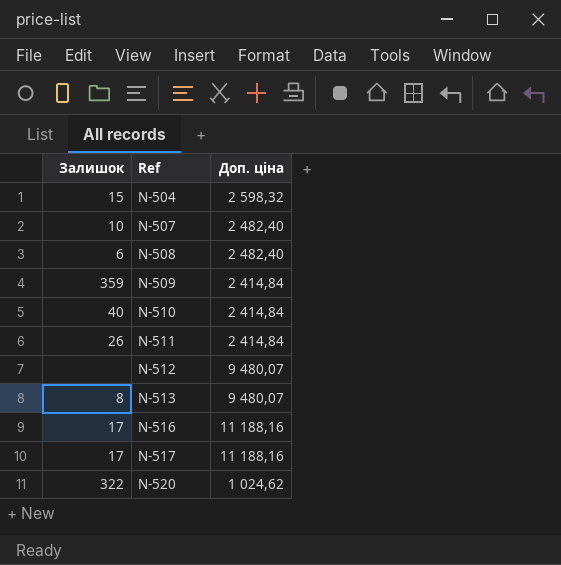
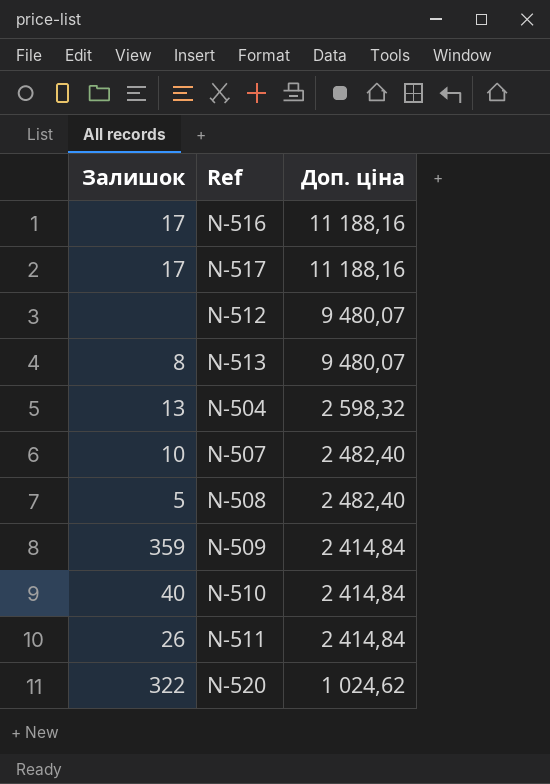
row order: Ref ascending -> Доп. ціна descending
N-504 | Залишок: 15 -> 13
N-508 | Залишок: 6 -> 5

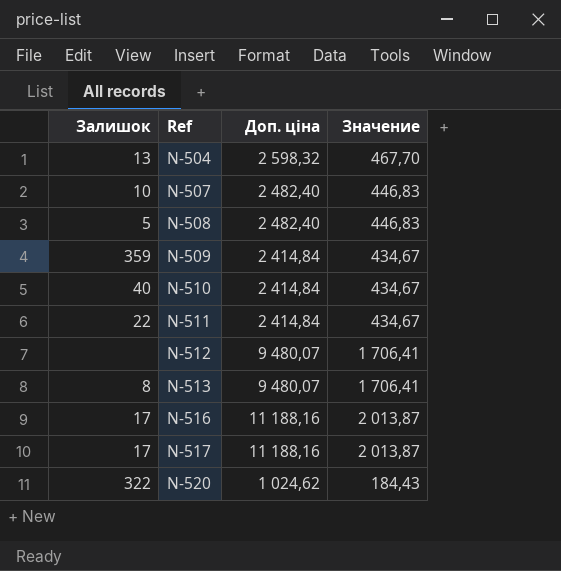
row order: Доп. ціна descending -> Ref ascending
column Значение | formula: none -> [Доп. ціна] * 0,18
N-511 | Залишок: 26 -> 22

